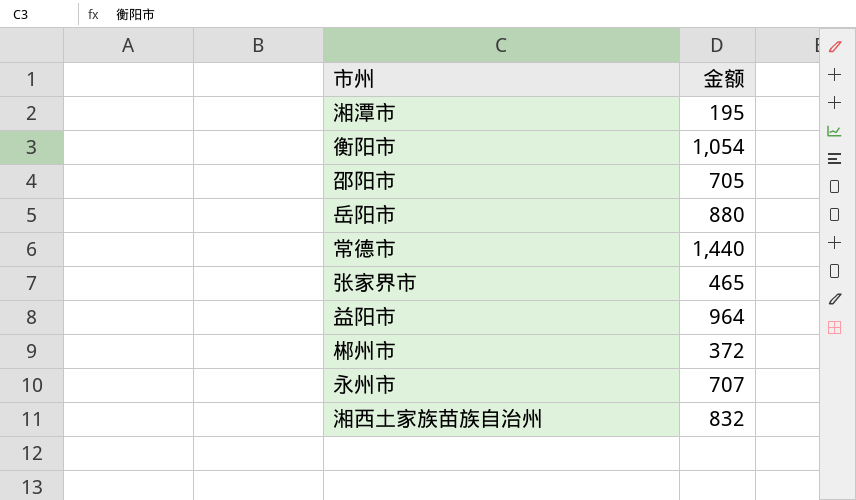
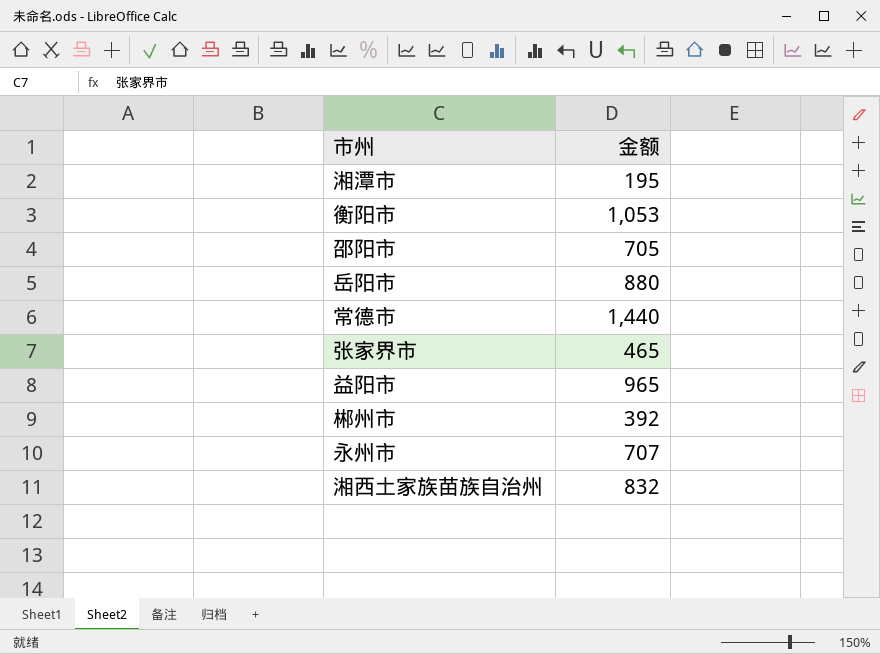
衡阳市 | 金额: 1,054 -> 1,053
益阳市 | 金额: 964 -> 965
郴州市 | 金额: 372 -> 392

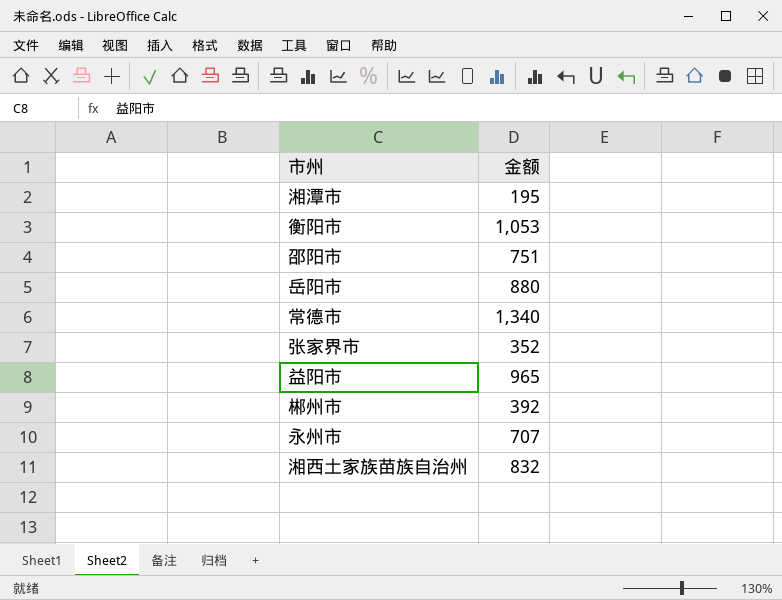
邵阳市 | 金额: 705 -> 751
常德市 | 金额: 1,440 -> 1,340
张家界市 | 金额: 465 -> 352

